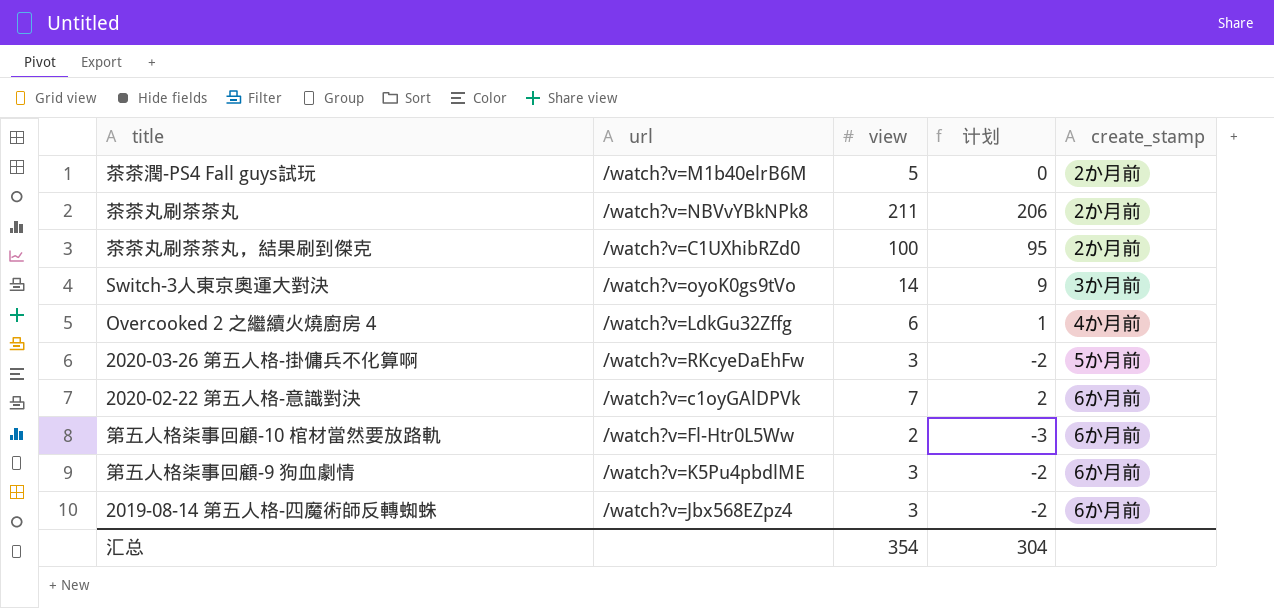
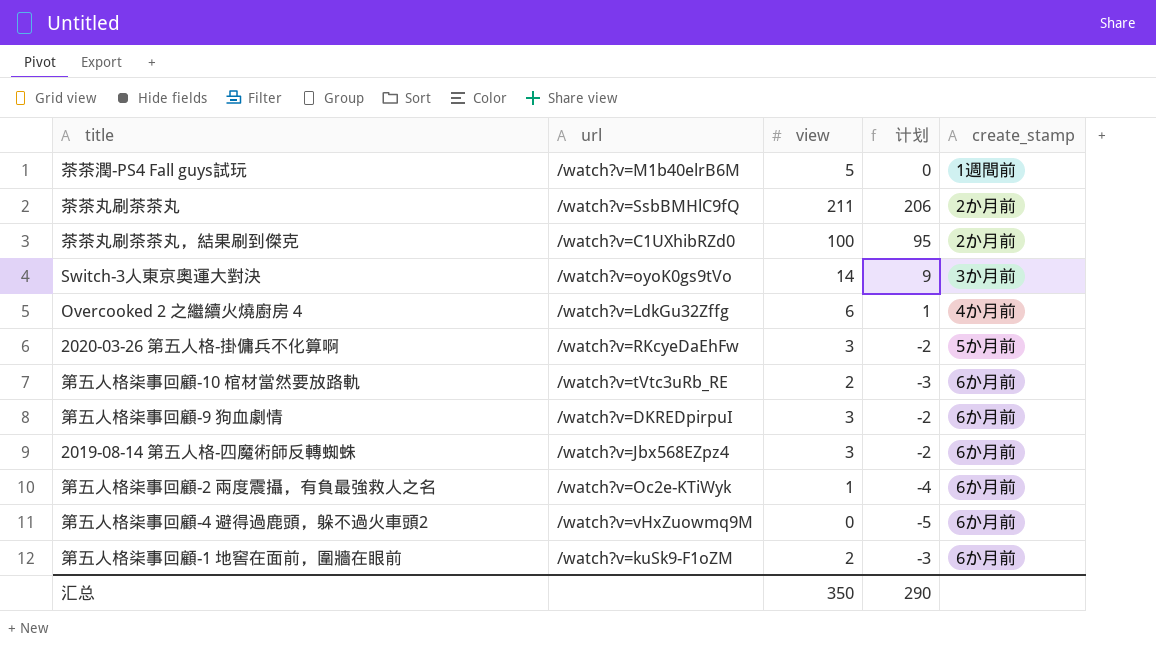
row 2020-02-22 第五人格-意識對決: /watch?v=c1oyGAlDPVk | 7 | 2 | 6か月前 -> none
茶茶潤-PS4 Fall guys試玩 | create_stamp: 2か月前 -> 1週間前
茶茶丸刷茶茶丸 | url: /watch?v=NBVvYBkNPk8 -> /watch?v=SsbBMHlC9fQ
第五人格柒事回顧-10 棺材當然要放路軌 | url: /watch?v=Fl-Htr0L5Ww -> /watch?v=tVtc3uRb_RE
第五人格柒事回顧-9 狗血劇情 | url: /watch?v=K5Pu4pbdlME -> /watch?v=DKREDpirpuI
row 第五人格柒事回顧-2 兩度震攝，有負最強救人之名: none -> /watch?v=Oc2e-KTiWyk | 1 | -4 | 6か月前
row 第五人格柒事回顧-4 避得過鹿頭，躲不過火車頭2: none -> /watch?v=vHxZuowmq9M | 0 | -5 | 6か月前
row 第五人格柒事回顧-1 地窖在面前，圍牆在眼前: none -> /watch?v=kuSk9-F1oZM | 2 | -3 | 6か月前
汇总 | view: 354 -> 350
汇总 | 计划: 304 -> 290

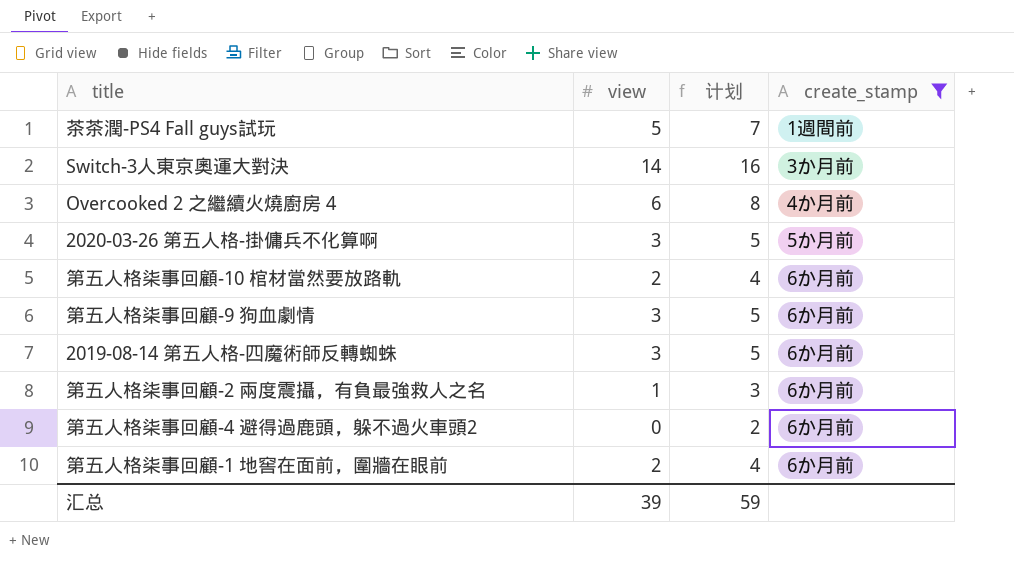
filter: none -> create_stamp != 2か月前
column url | position: 2 -> none
column 计划 | formula: [view] - 5 -> [view] + 2
汇总 | view: 350 -> 39
汇总 | 计划: 290 -> 59

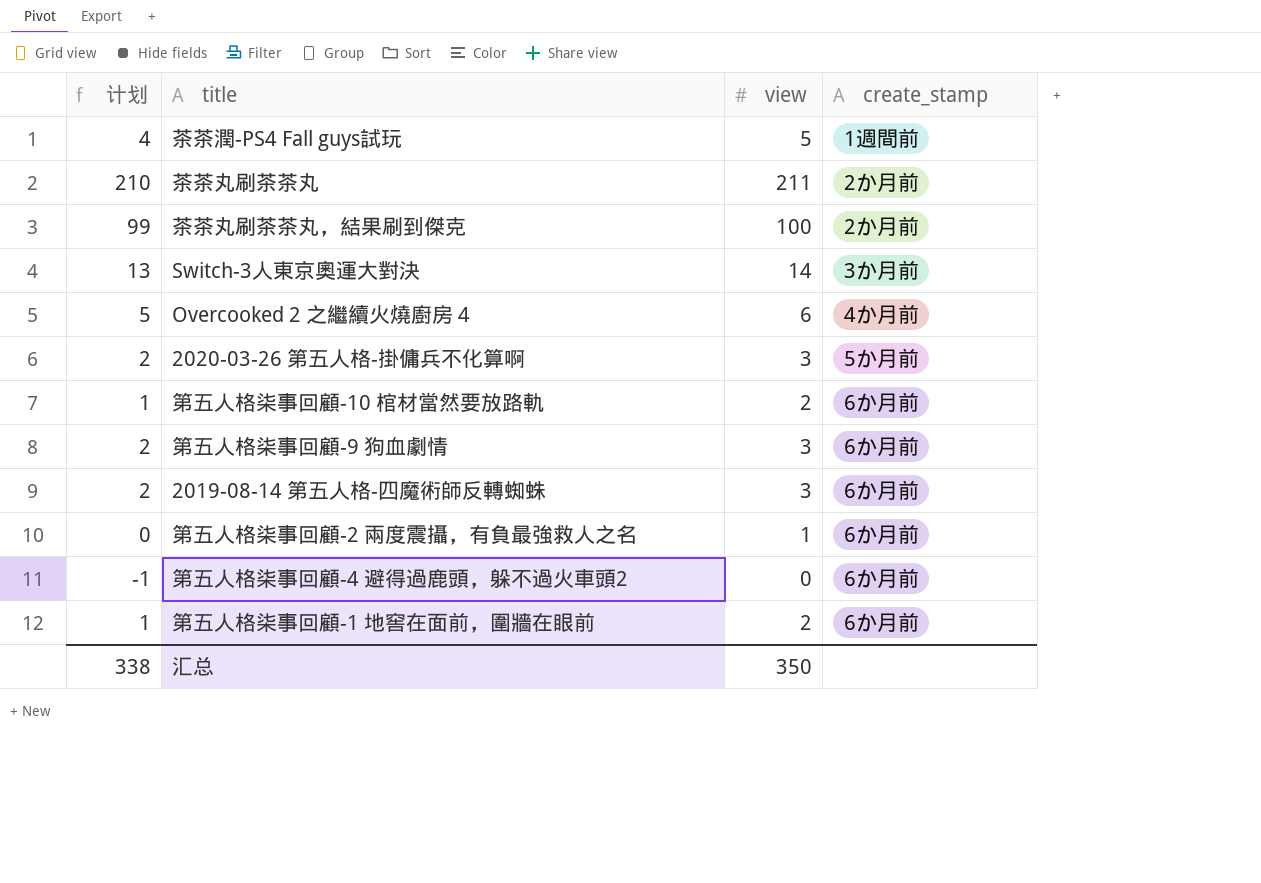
filter: create_stamp != 2か月前 -> none
column 计划 | formula: [view] + 2 -> [view] - 1
column 计划 | position: 3 -> 1
汇总 | 计划: 59 -> 338
汇总 | view: 39 -> 350

